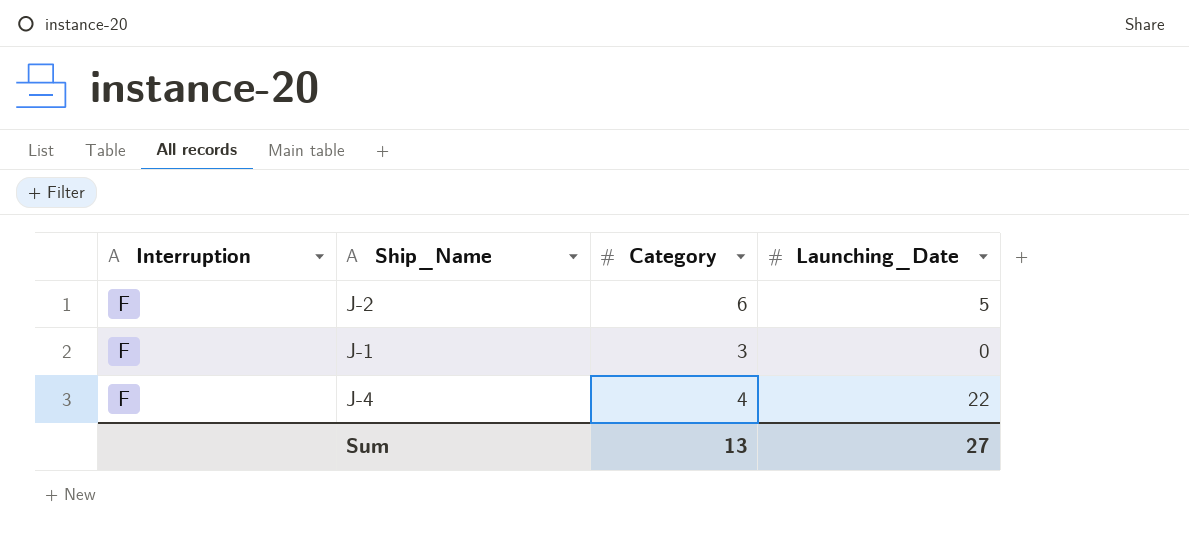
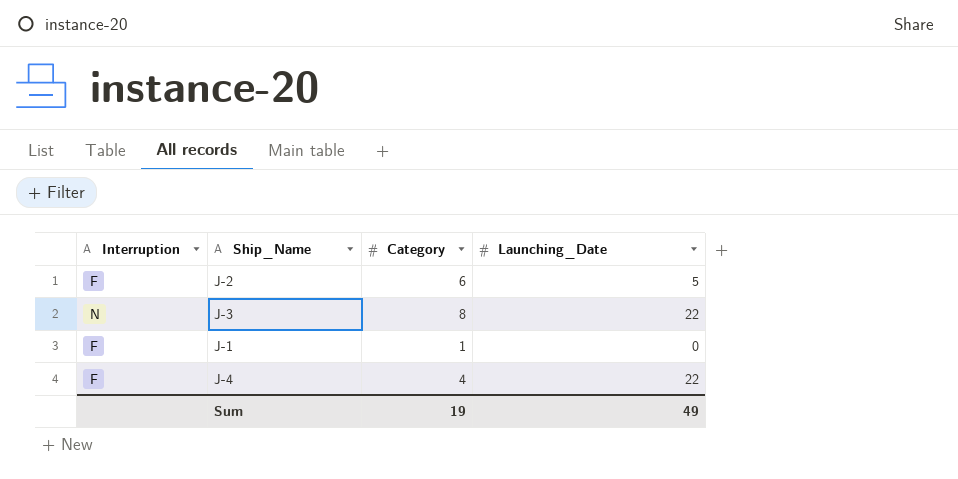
row J-3: none -> N | 8 | 22
J-1 | Category: 3 -> 1
Sum | Category: 13 -> 19
Sum | Launching_Date: 27 -> 49

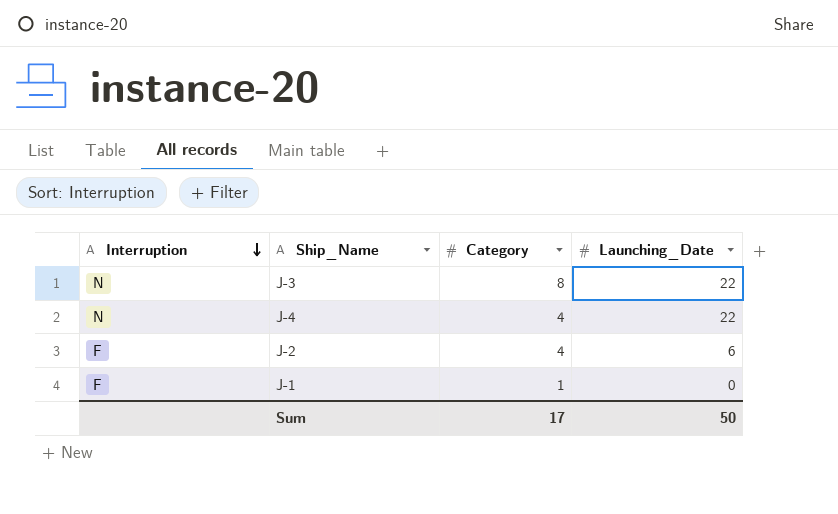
row order: none -> Interruption descending
J-4 | Interruption: F -> N
J-2 | Category: 6 -> 4
J-2 | Launching_Date: 5 -> 6
Sum | Category: 19 -> 17
Sum | Launching_Date: 49 -> 50

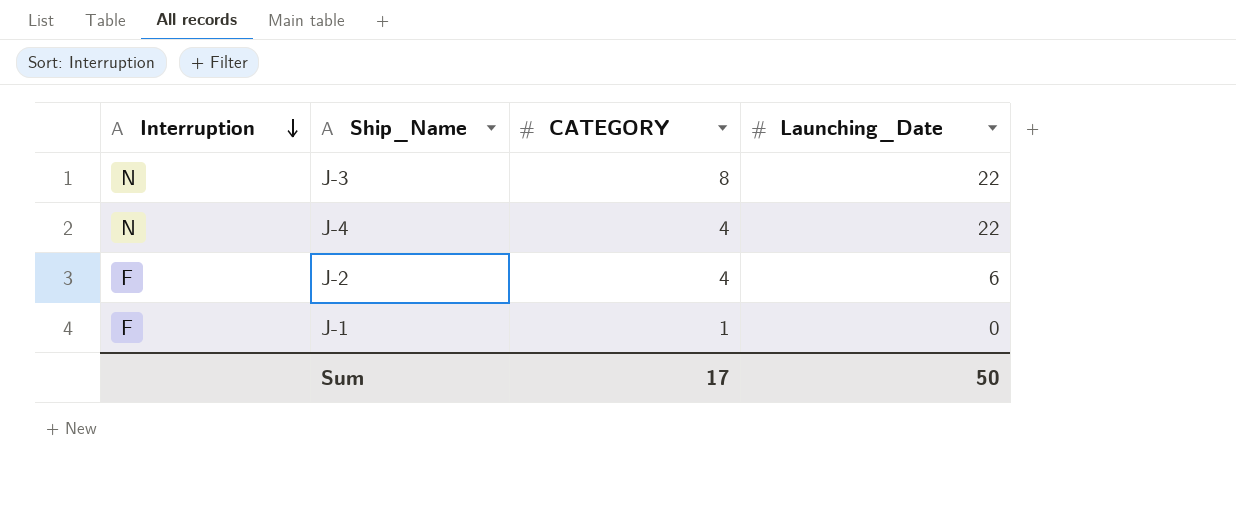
column name: Category -> CATEGORY

